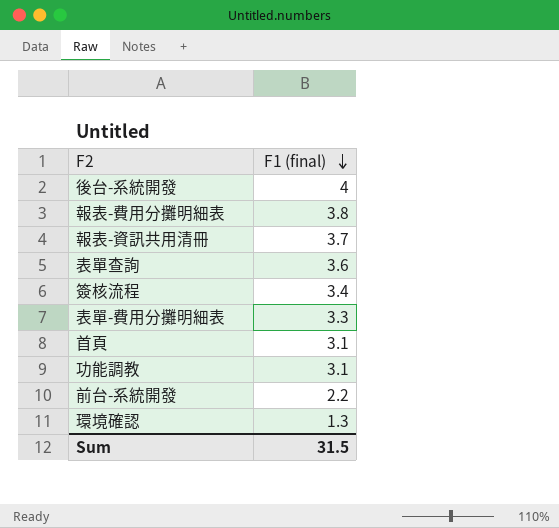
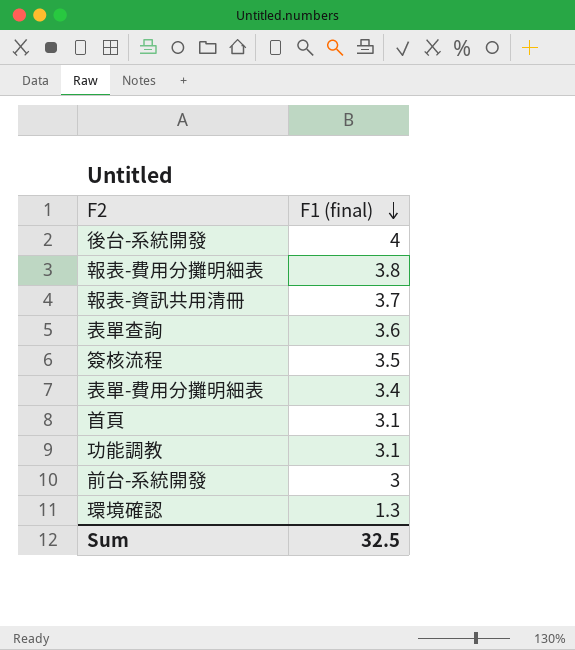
簽核流程 | F1 (final): 3.4 -> 3.5
表單-費用分攤明細表 | F1 (final): 3.3 -> 3.4
前台-系統開發 | F1 (final): 2.2 -> 3
Sum | F1 (final): 31.5 -> 32.5

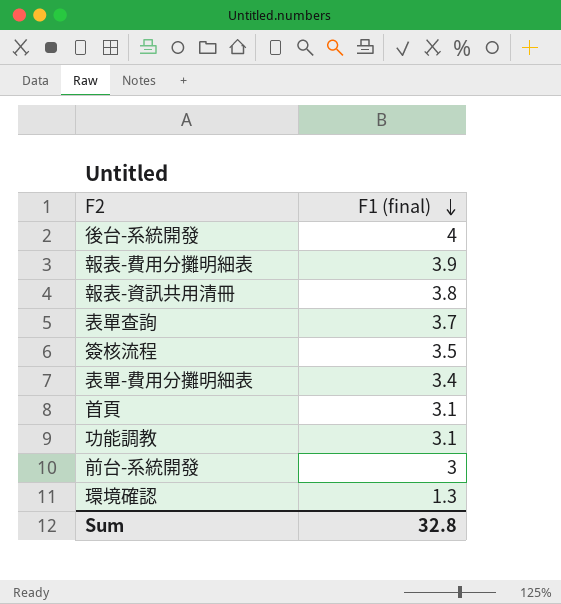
報表-費用分攤明細表 | F1 (final): 3.8 -> 3.9
報表-資訊共用清冊 | F1 (final): 3.7 -> 3.8
表單查詢 | F1 (final): 3.6 -> 3.7
Sum | F1 (final): 32.5 -> 32.8

